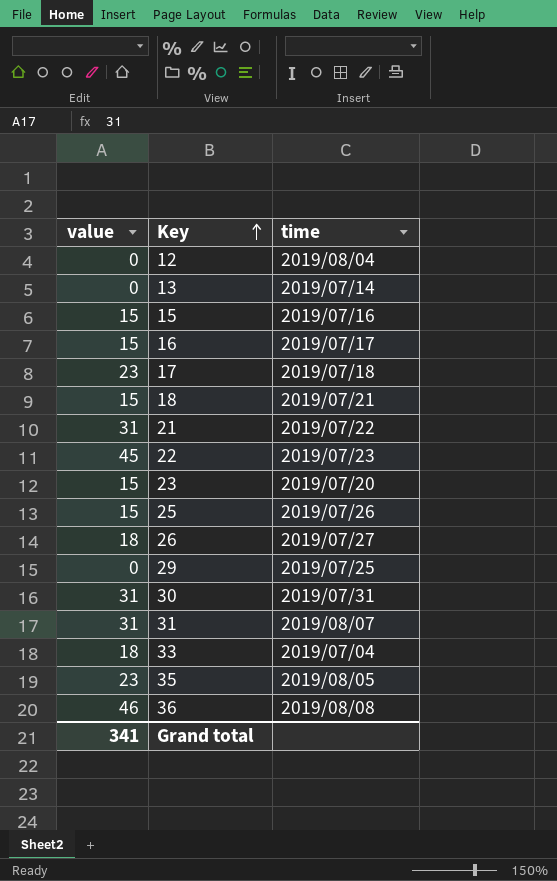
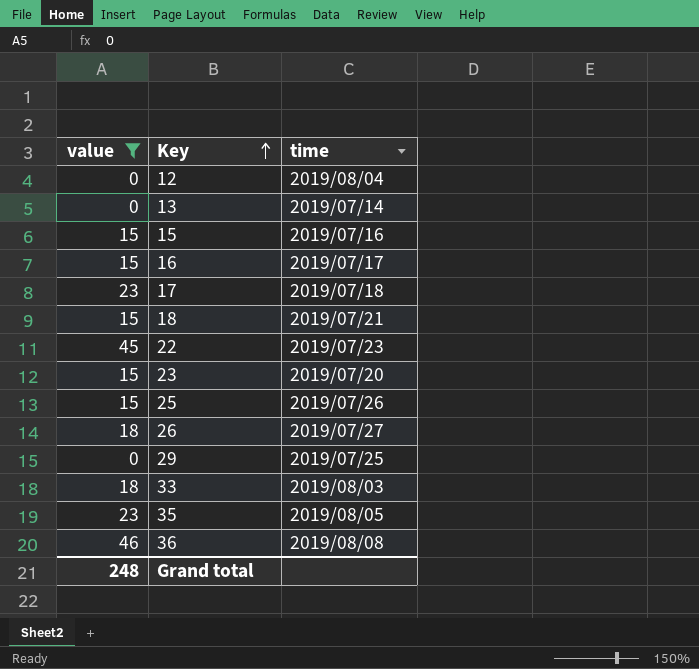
filter: none -> value != 31
33 | time: 2019/07/04 -> 2019/08/03
Grand total | value: 341 -> 248

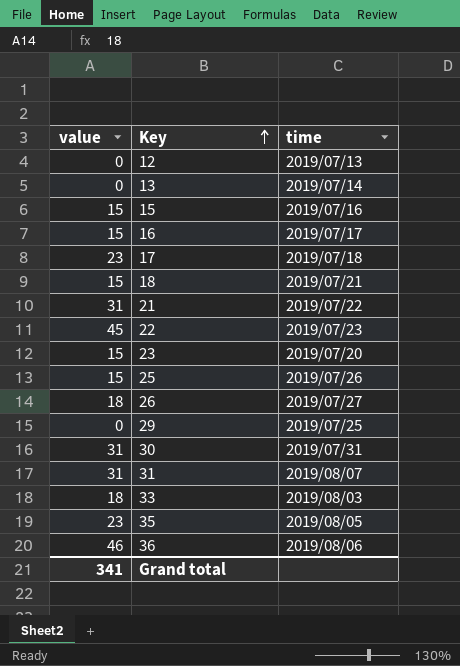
filter: value != 31 -> none
12 | time: 2019/08/04 -> 2019/07/13
36 | time: 2019/08/08 -> 2019/08/06
Grand total | value: 248 -> 341

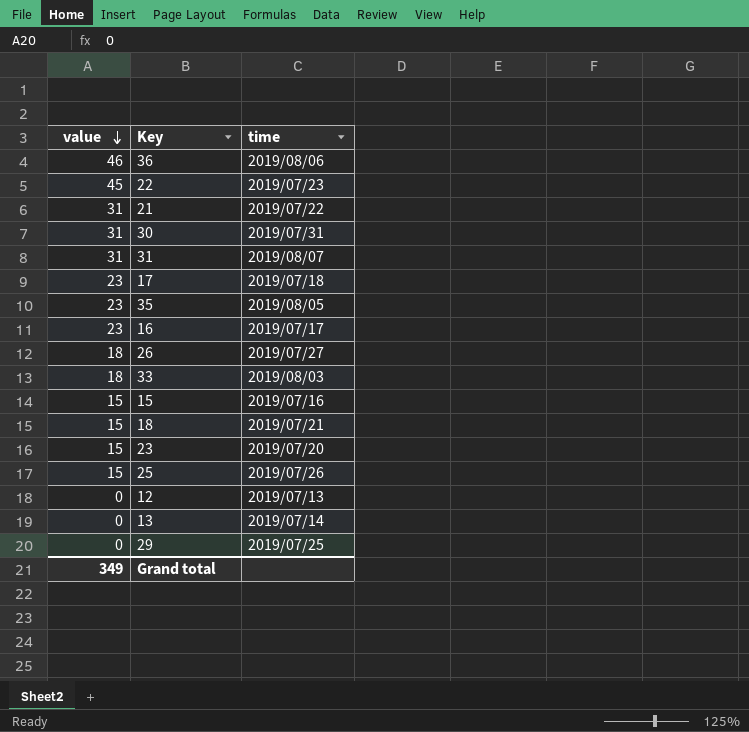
row order: Key ascending -> value descending
16 | value: 15 -> 23
Grand total | value: 341 -> 349

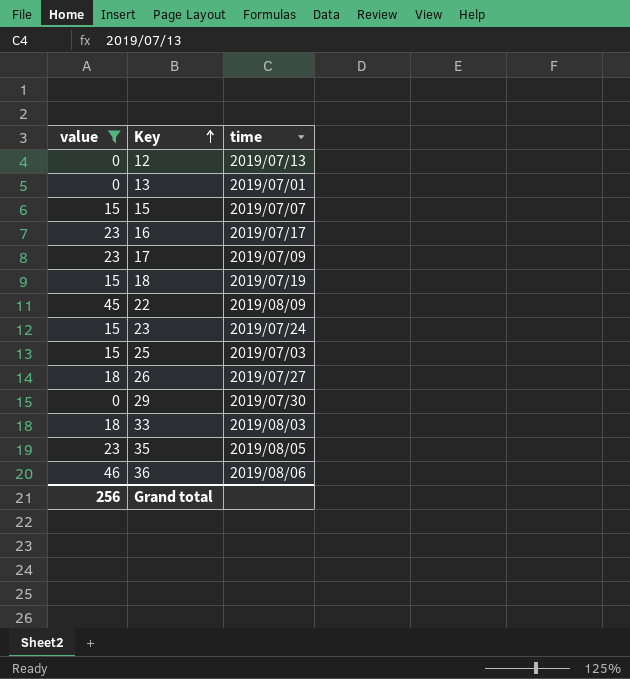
filter: none -> value != 31
row order: value descending -> Key ascending
13 | time: 2019/07/14 -> 2019/07/01
15 | time: 2019/07/16 -> 2019/07/07
17 | time: 2019/07/18 -> 2019/07/09
18 | time: 2019/07/21 -> 2019/07/19
22 | time: 2019/07/23 -> 2019/08/09
23 | time: 2019/07/20 -> 2019/07/24
25 | time: 2019/07/26 -> 2019/07/03
29 | time: 2019/07/25 -> 2019/07/30
Grand total | value: 349 -> 256

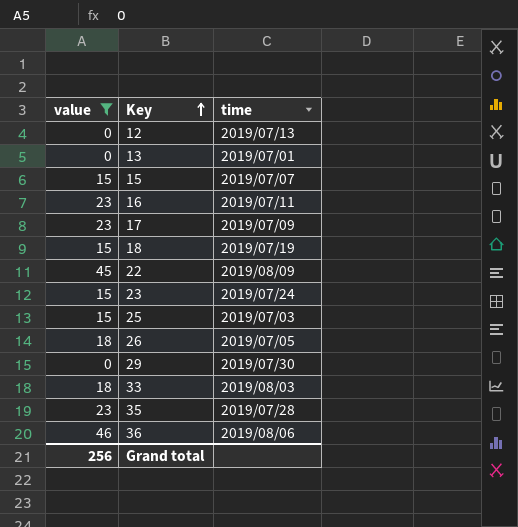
16 | time: 2019/07/17 -> 2019/07/11
26 | time: 2019/07/27 -> 2019/07/05
35 | time: 2019/08/05 -> 2019/07/28

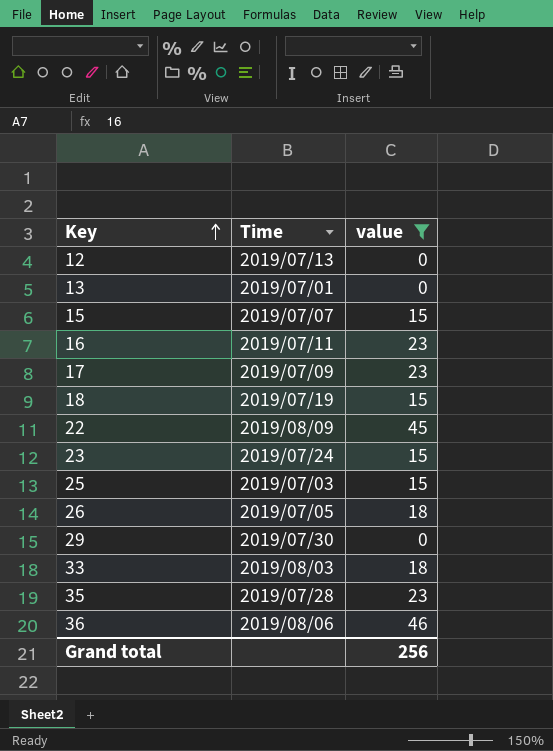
column name: time -> Time
column value | position: 1 -> 3

